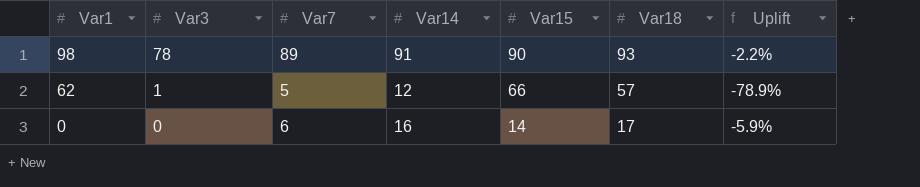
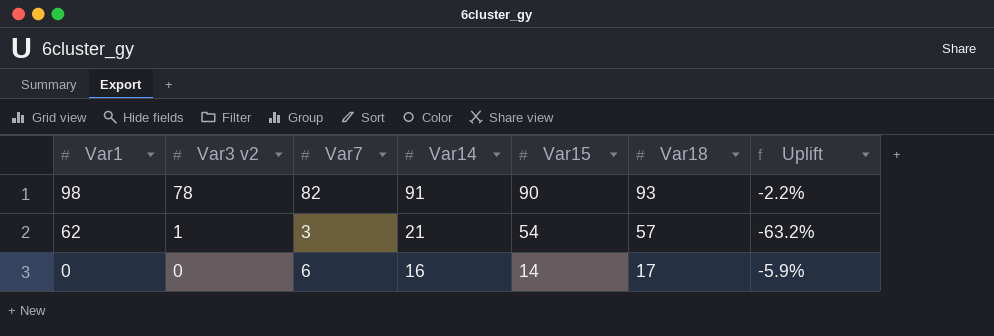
column name: Var3 -> Var3 v2
98 | Var7: 89 -> 82
62 | Var7: 5 -> 3
62 | Var14: 12 -> 21
62 | Var15: 66 -> 54
62 | Uplift: -78.9% -> -63.2%

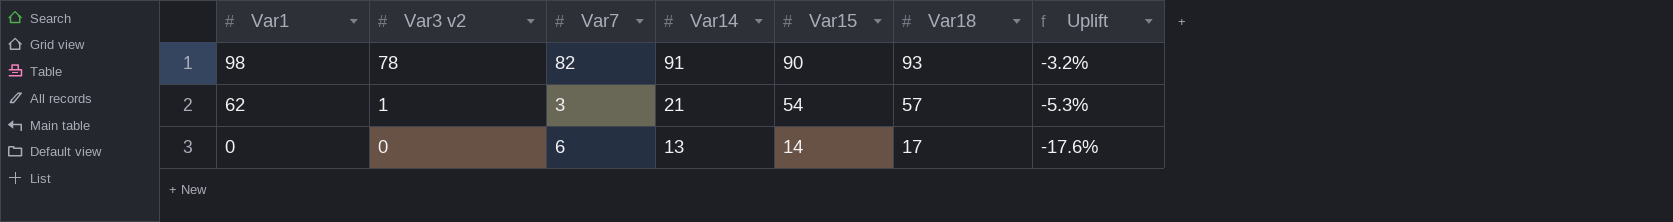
column Uplift | formula: ([Var14] - [Var18]) / [Var18] -> ([Var15] - [Var18]) / [Var18]
0 | Var14: 16 -> 13

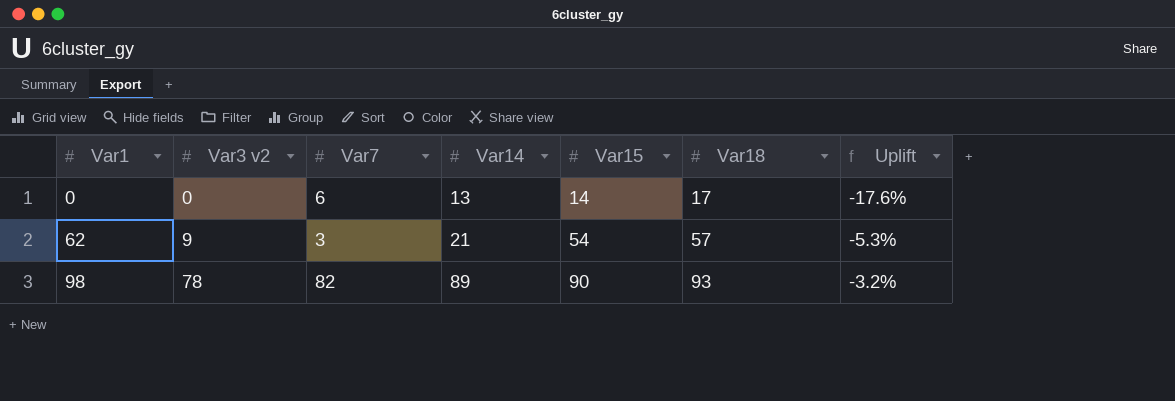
row order: Var1 descending -> Var1 ascending
62 | Var3 v2: 1 -> 9
98 | Var14: 91 -> 89

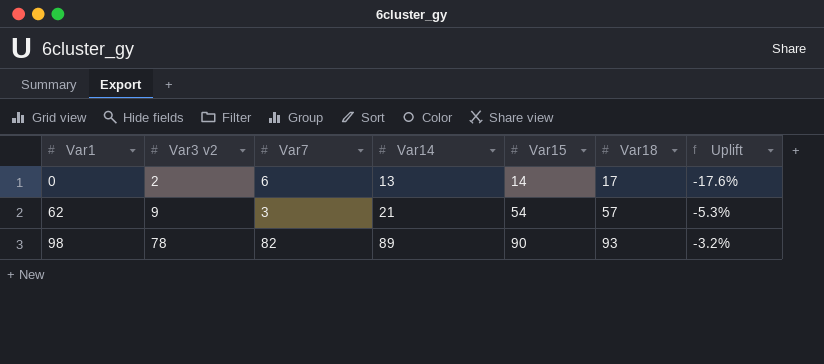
0 | Var3 v2: 0 -> 2

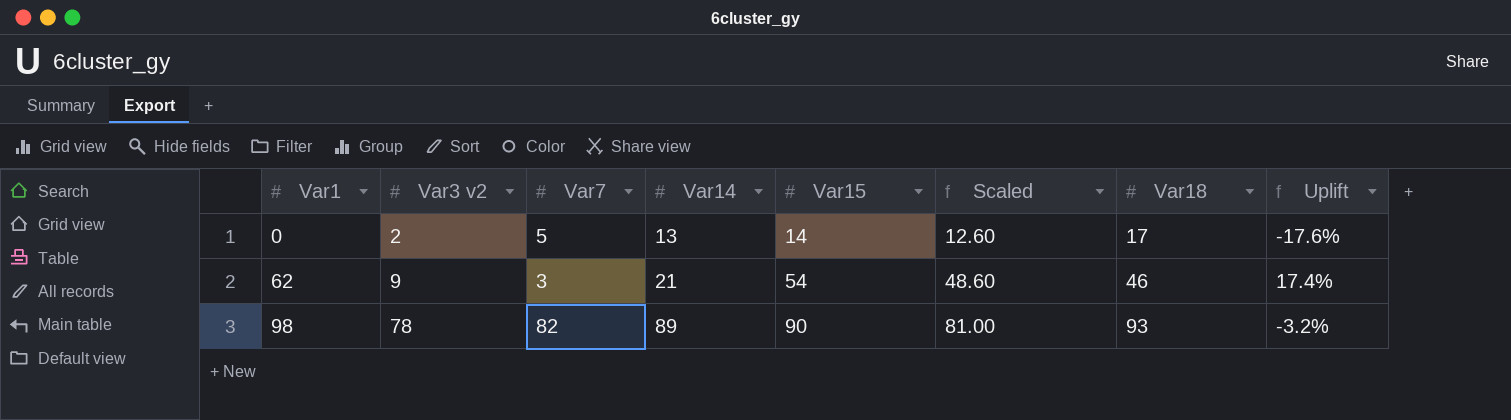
column Scaled | formula: none -> [Var15] * 0.9
0 | Var7: 6 -> 5
62 | Var18: 57 -> 46
62 | Uplift: -5.3% -> 17.4%

